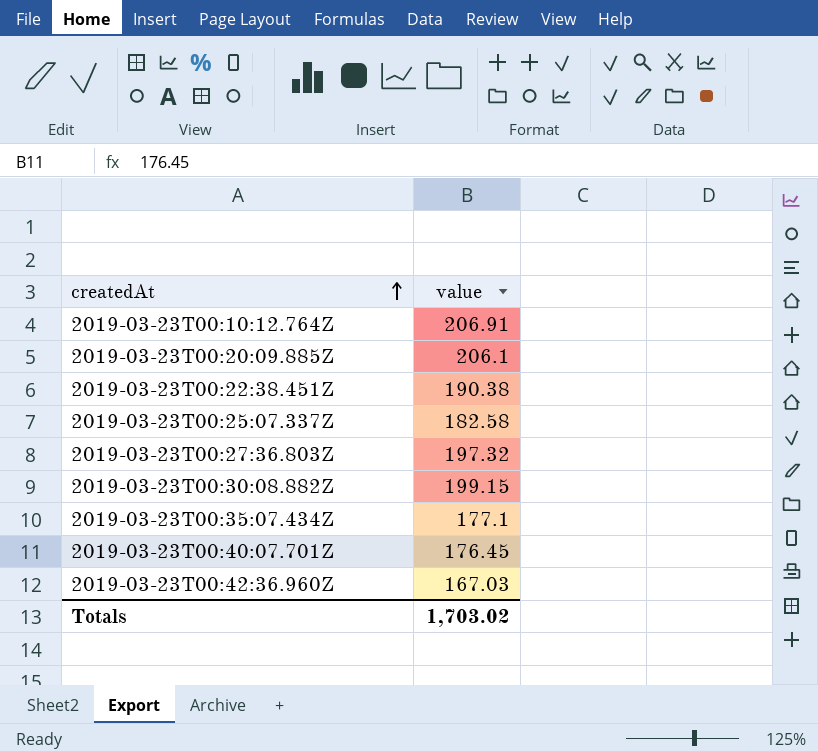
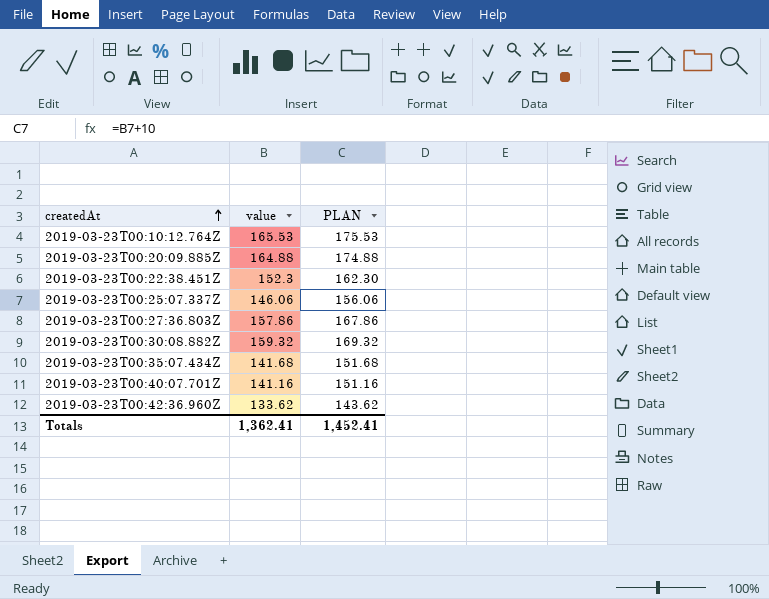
column PLAN | formula: none -> [value] + 10
2019-03-23T00:10:12.764Z | value: 206.91 -> 165.53
2019-03-23T00:20:09.885Z | value: 206.1 -> 164.88
2019-03-23T00:22:38.451Z | value: 190.38 -> 152.3
2019-03-23T00:25:07.337Z | value: 182.58 -> 146.06
2019-03-23T00:27:36.803Z | value: 197.32 -> 157.86
2019-03-23T00:30:08.882Z | value: 199.15 -> 159.32
2019-03-23T00:35:07.434Z | value: 177.1 -> 141.68
2019-03-23T00:40:07.701Z | value: 176.45 -> 141.16
2019-03-23T00:42:36.960Z | value: 167.03 -> 133.62
Totals | value: 1,703.02 -> 1,362.41

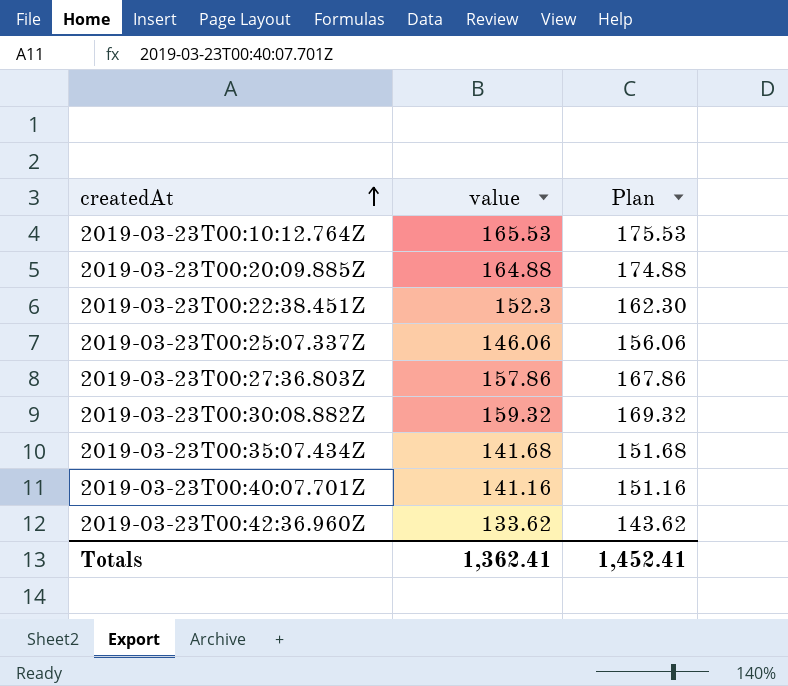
column name: PLAN -> Plan

